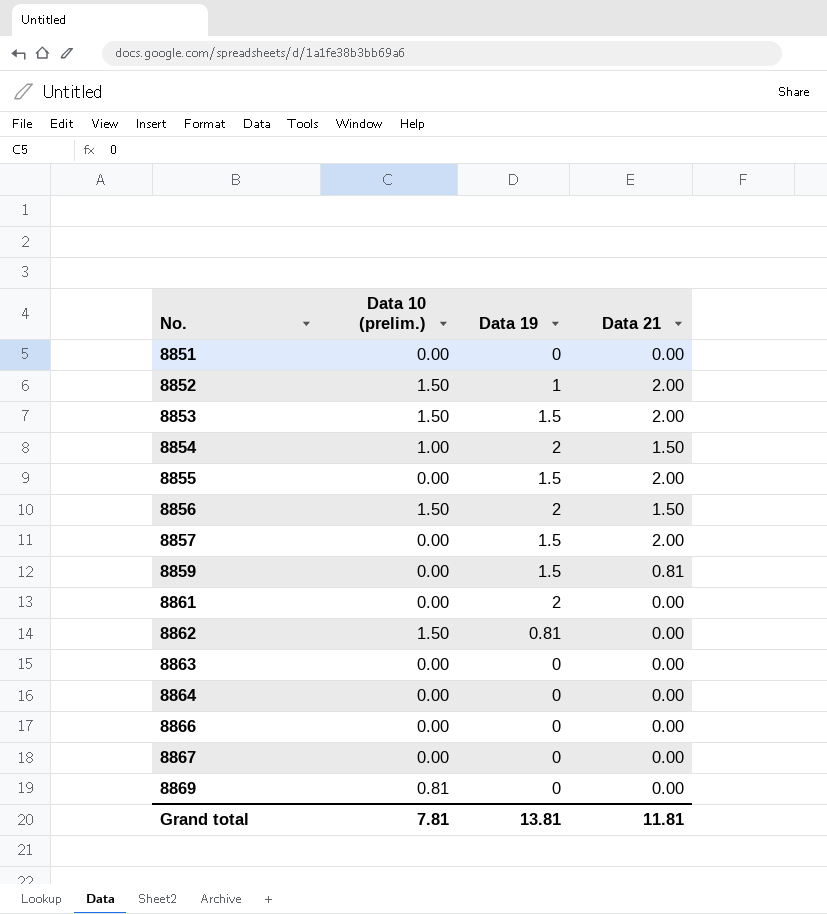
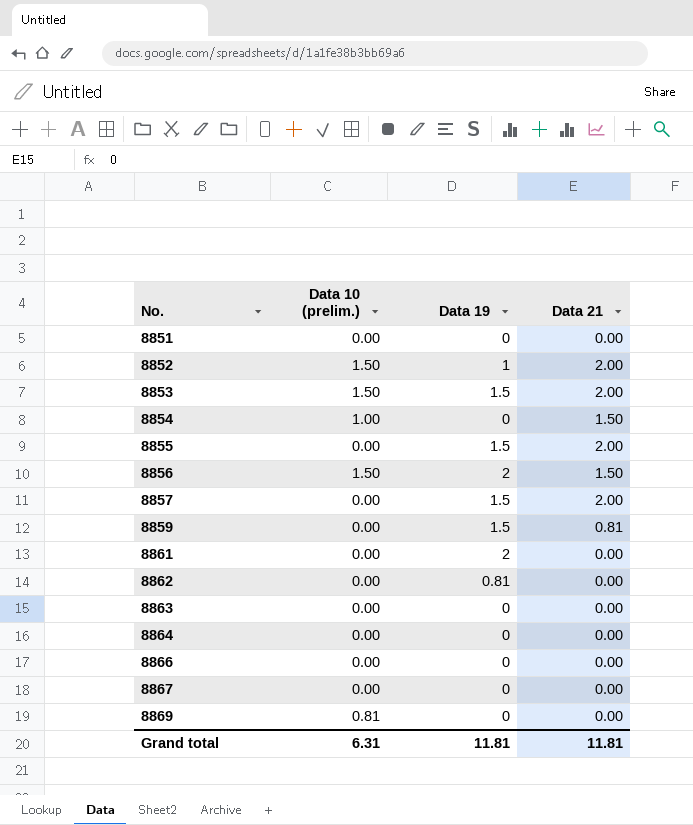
8854 | Data 19: 2 -> 0
8862 | Data 10 (prelim.): 1.50 -> 0.00
Grand total | Data 10 (prelim.): 7.81 -> 6.31
Grand total | Data 19: 13.81 -> 11.81

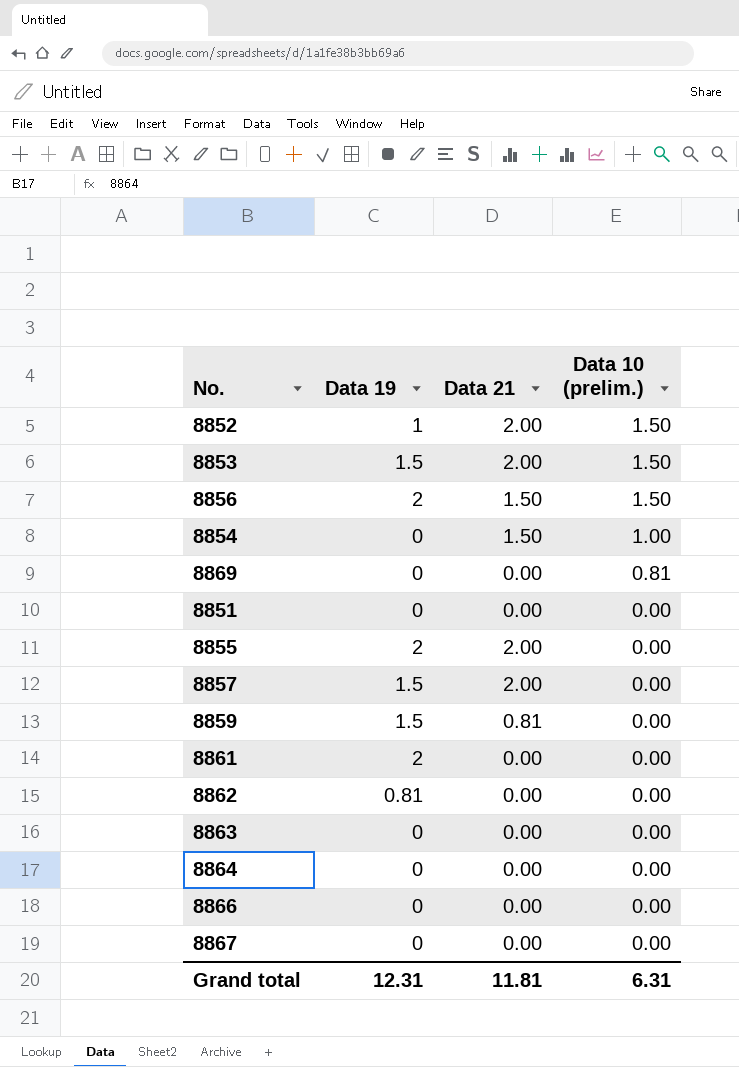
row order: No. ascending -> Data 10 (prelim.) descending
column Data 10 (prelim.) | position: 2 -> 4
8855 | Data 19: 1.5 -> 2
Grand total | Data 19: 11.81 -> 12.31

